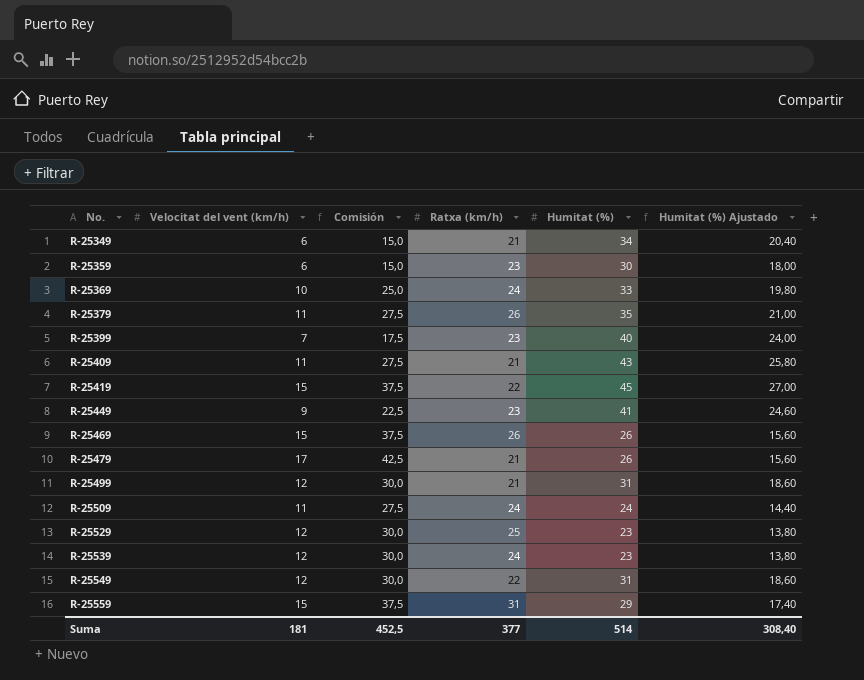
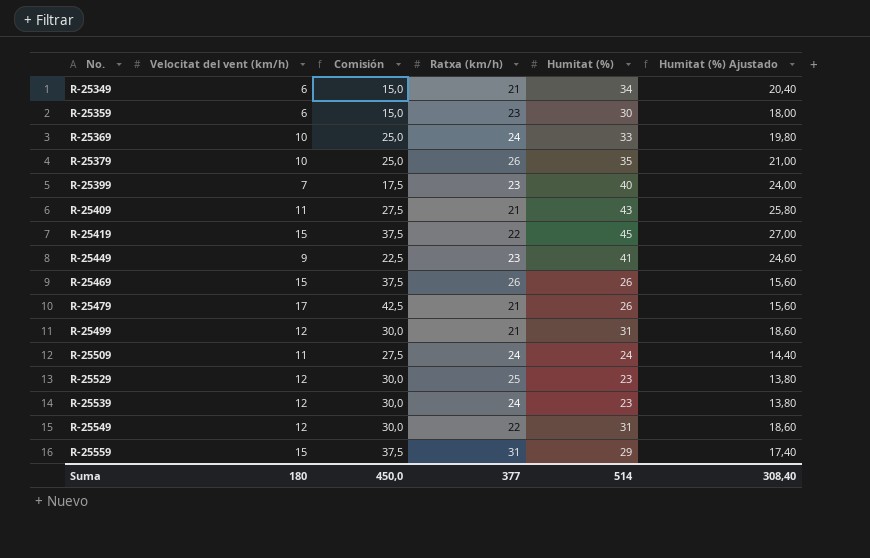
R-25379 | Velocitat del vent (km/h): 11 -> 10
R-25379 | Comisión: 27,5 -> 25,0
Suma | Velocitat del vent (km/h): 181 -> 180
Suma | Comisión: 452,5 -> 450,0

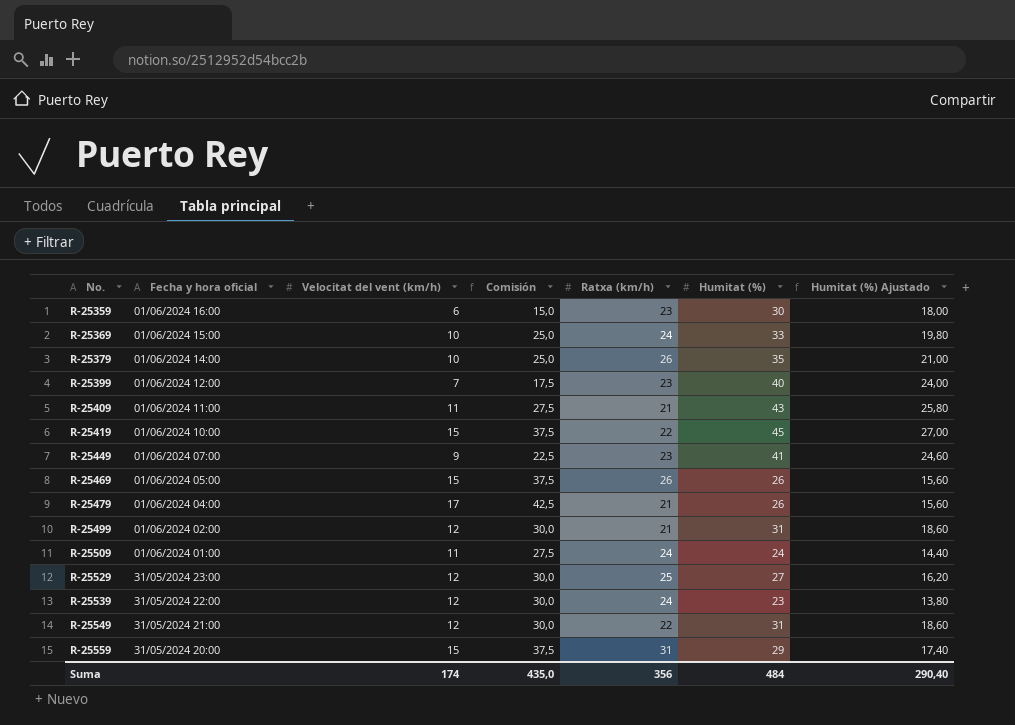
column Fecha y hora oficial | position: none -> 2
row R-25349: 6 | 15,0 | 21 | 34 | 20,40 -> none
R-25529 | Humitat (%): 23 -> 27
R-25529 | Humitat (%) Ajustado: 13,80 -> 16,20
Suma | Velocitat del vent (km/h): 180 -> 174
Suma | Comisión: 450,0 -> 435,0
Suma | Ratxa (km/h): 377 -> 356
Suma | Humitat (%): 514 -> 484
Suma | Humitat (%) Ajustado: 308,40 -> 290,40

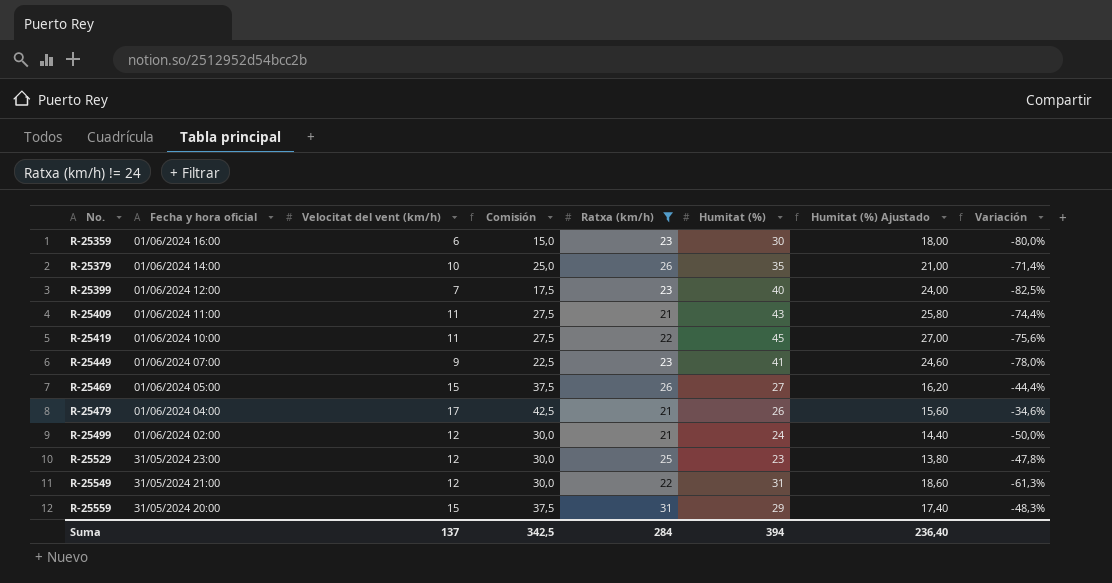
filter: none -> Ratxa (km/h) != 24
column Variación | formula: none -> ([Velocitat del vent (km/h)] - [Humitat (%)]) / [Humitat (%)]
R-25419 | Velocitat del vent (km/h): 15 -> 11
R-25419 | Comisión: 37,5 -> 27,5
R-25469 | Humitat (%): 26 -> 27
R-25469 | Humitat (%) Ajustado: 15,60 -> 16,20
R-25499 | Humitat (%): 31 -> 24
R-25499 | Humitat (%) Ajustado: 18,60 -> 14,40
R-25529 | Humitat (%): 27 -> 23
R-25529 | Humitat (%) Ajustado: 16,20 -> 13,80
Suma | Velocitat del vent (km/h): 174 -> 137
Suma | Comisión: 435,0 -> 342,5
Suma | Ratxa (km/h): 356 -> 284
Suma | Humitat (%): 484 -> 394
Suma | Humitat (%) Ajustado: 290,40 -> 236,40

